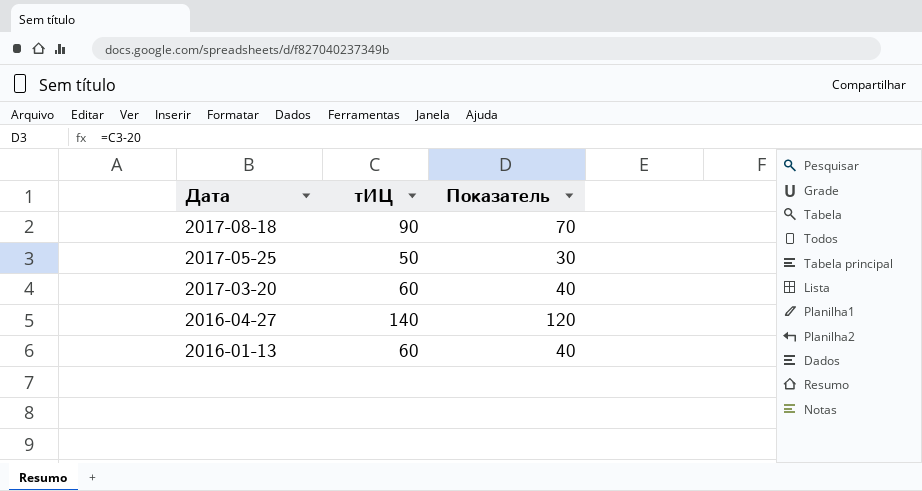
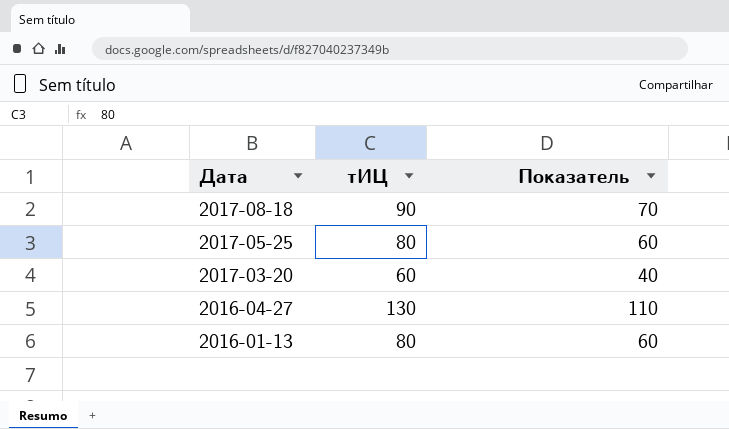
2017-05-25 | тИЦ: 50 -> 80
2017-05-25 | Показатель: 30 -> 60
2016-04-27 | тИЦ: 140 -> 130
2016-04-27 | Показатель: 120 -> 110
2016-01-13 | тИЦ: 60 -> 80
2016-01-13 | Показатель: 40 -> 60

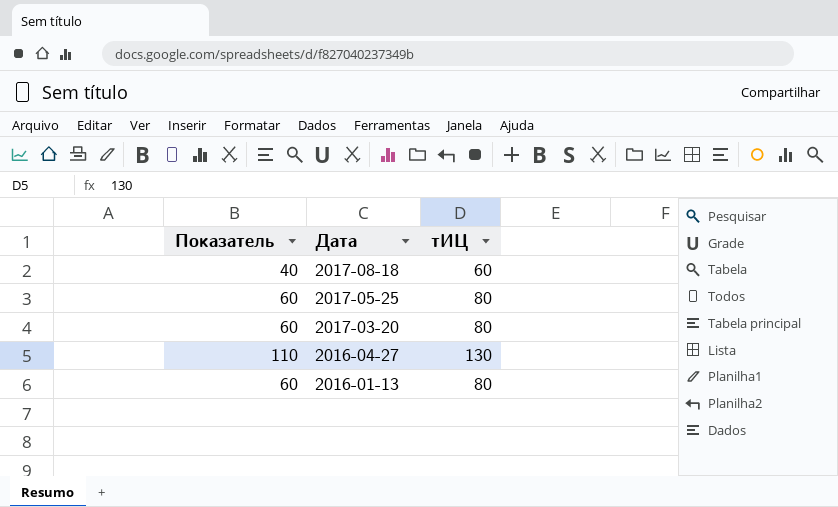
column Показатель | position: 3 -> 1
2017-08-18 | Показатель: 70 -> 40
2017-08-18 | тИЦ: 90 -> 60
2017-03-20 | Показатель: 40 -> 60
2017-03-20 | тИЦ: 60 -> 80

